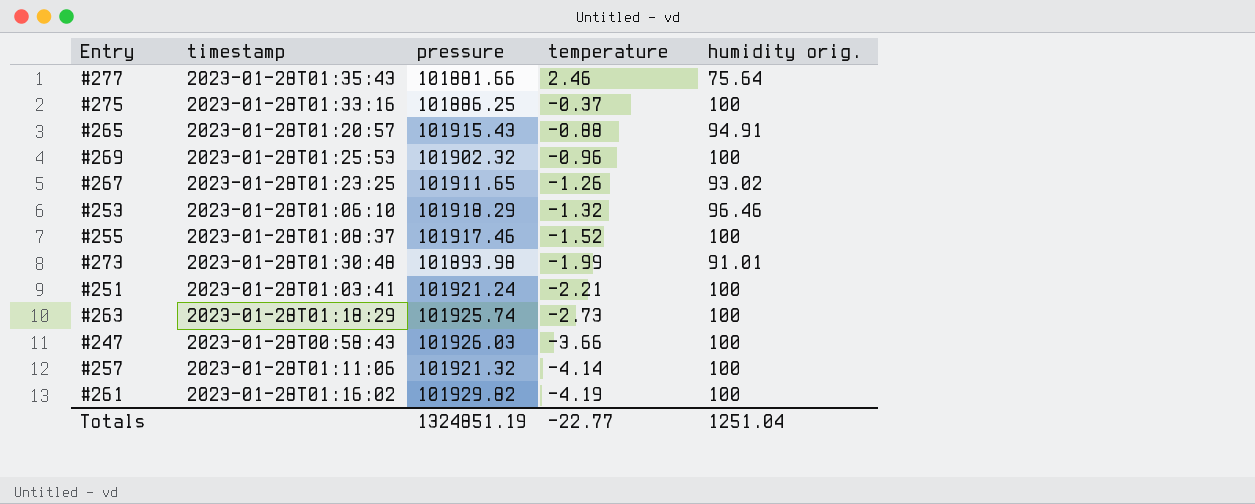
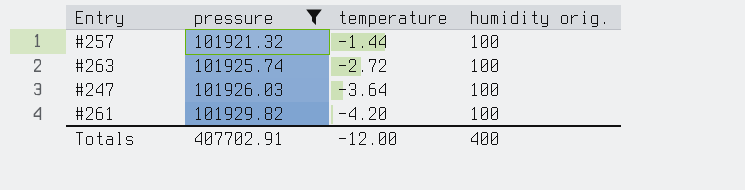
filter: none -> pressure >= 101921.32
row order: temperature descending -> pressure ascending
column timestamp | position: 2 -> none
#257 | temperature: -4.14 -> -1.44
#263 | temperature: -2.73 -> -2.72
#247 | temperature: -3.66 -> -3.64
#261 | temperature: -4.19 -> -4.20
Totals | pressure: 1324851.19 -> 407702.91
Totals | temperature: -22.77 -> -12.00
Totals | humidity orig.: 1251.04 -> 400

